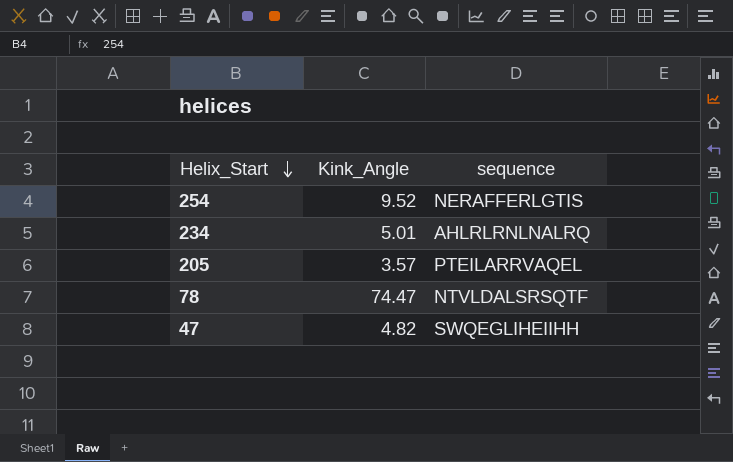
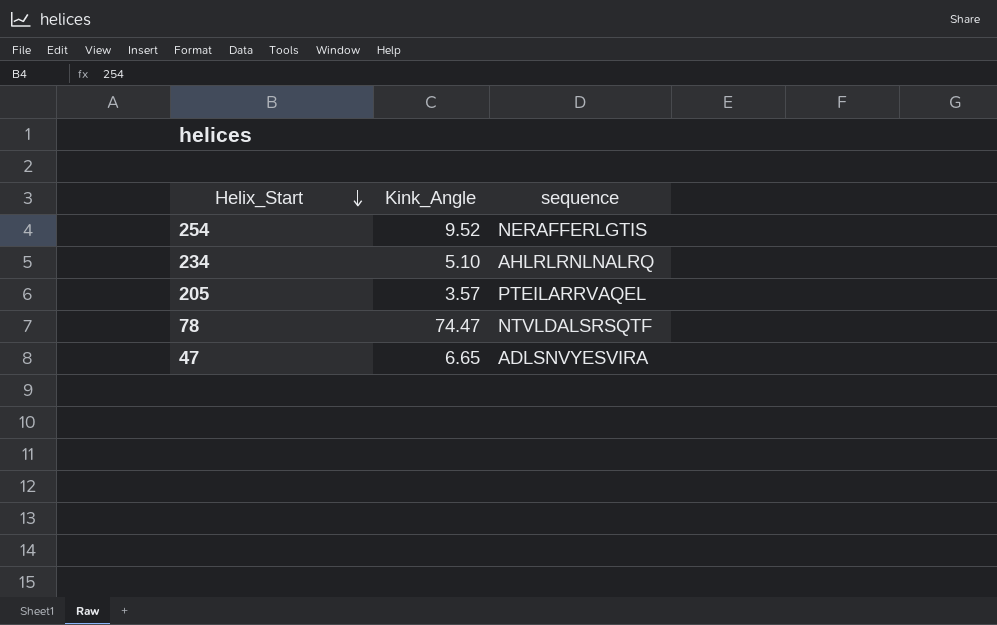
234 | Kink_Angle: 5.01 -> 5.10
47 | Kink_Angle: 4.82 -> 6.65
47 | sequence: SWQEGLIHEIIHH -> ADLSNVYESVIRA

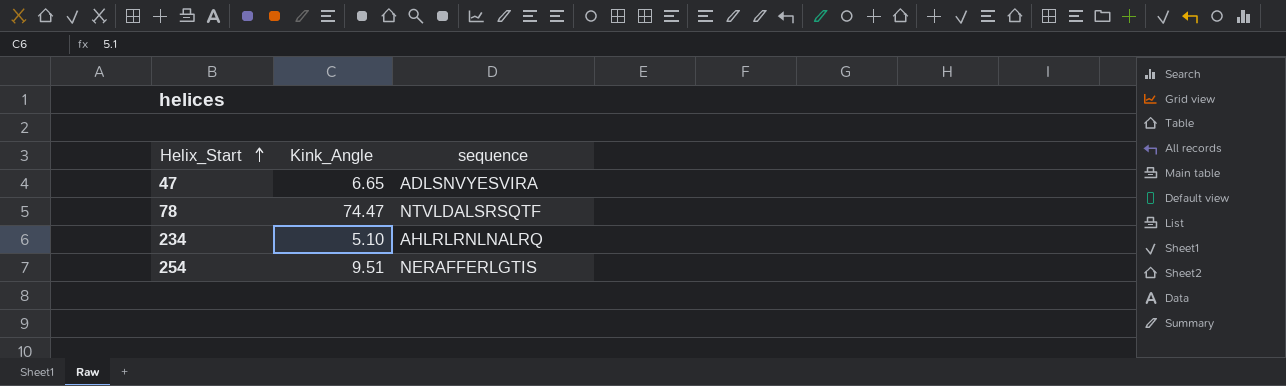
row order: Helix_Start descending -> Helix_Start ascending
row 205: 3.57 | PTEILARRVAQEL -> none
254 | Kink_Angle: 9.52 -> 9.51

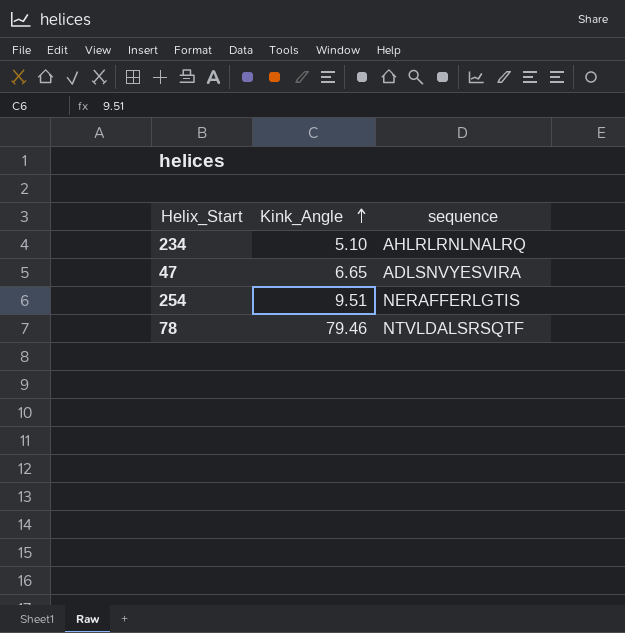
row order: Helix_Start ascending -> Kink_Angle ascending
78 | Kink_Angle: 74.47 -> 79.46

